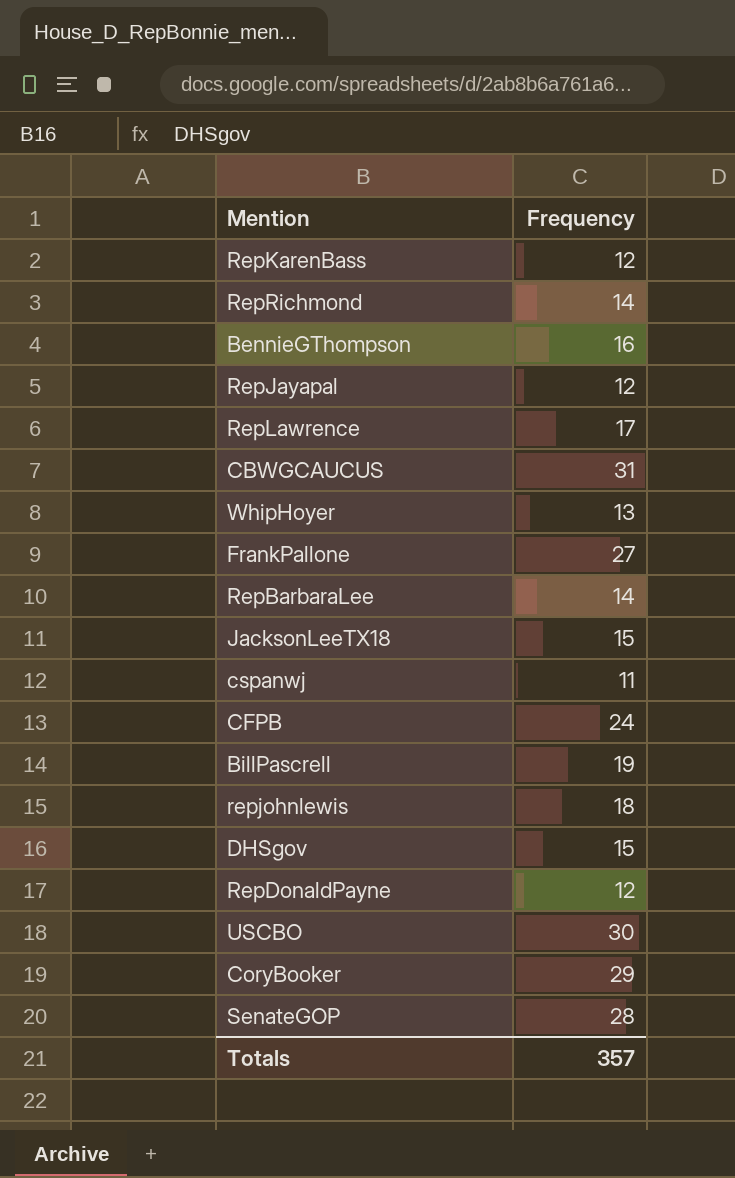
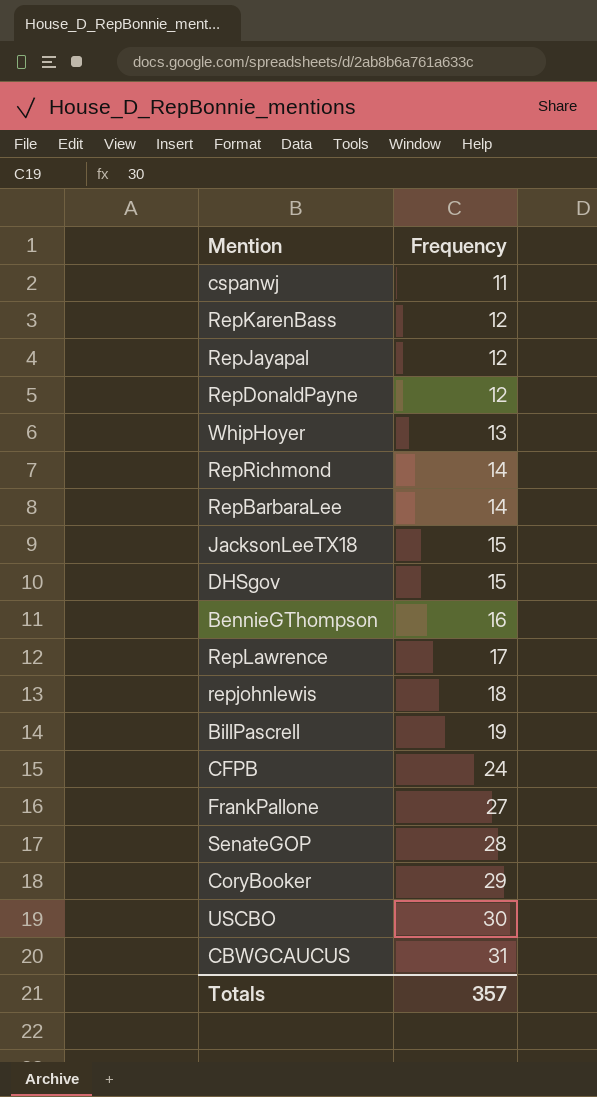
row order: none -> Frequency ascending

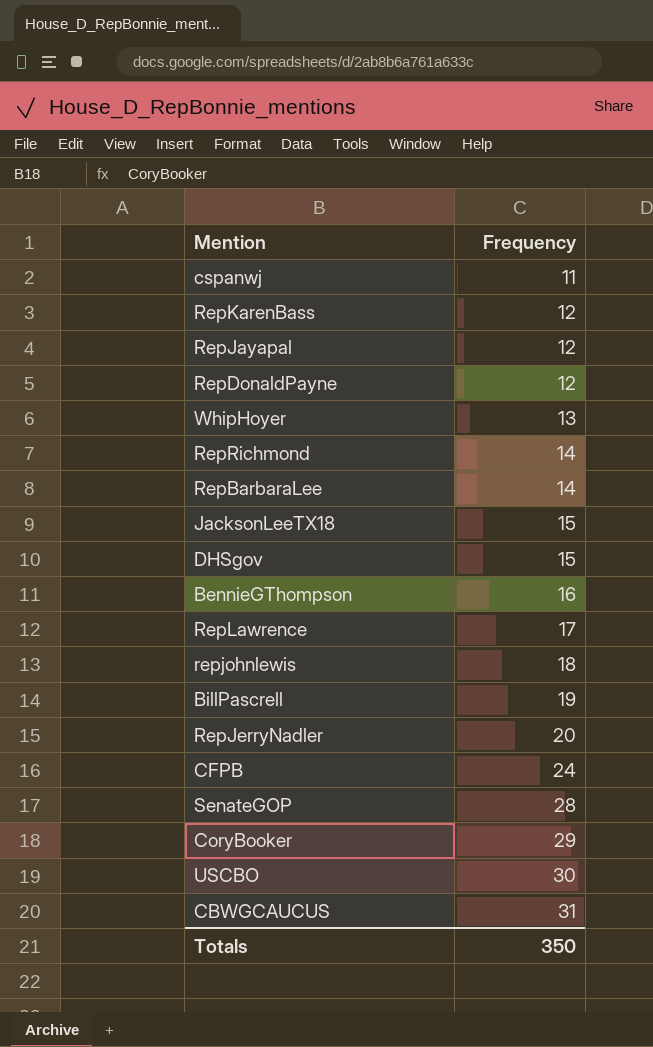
row FrankPallone: 27 -> none
row RepJerryNadler: none -> 20
Totals | Frequency: 357 -> 350

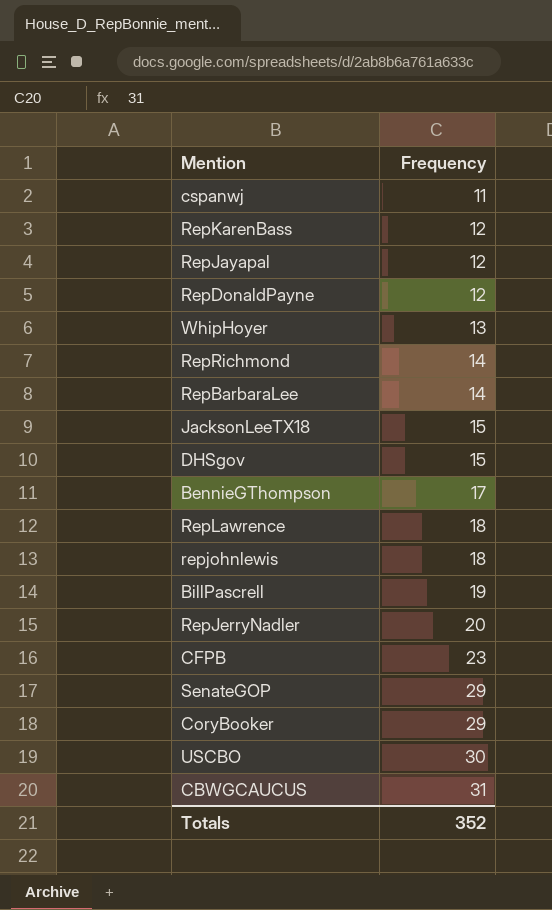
BennieGThompson | Frequency: 16 -> 17
RepLawrence | Frequency: 17 -> 18
CFPB | Frequency: 24 -> 23
SenateGOP | Frequency: 28 -> 29
Totals | Frequency: 350 -> 352

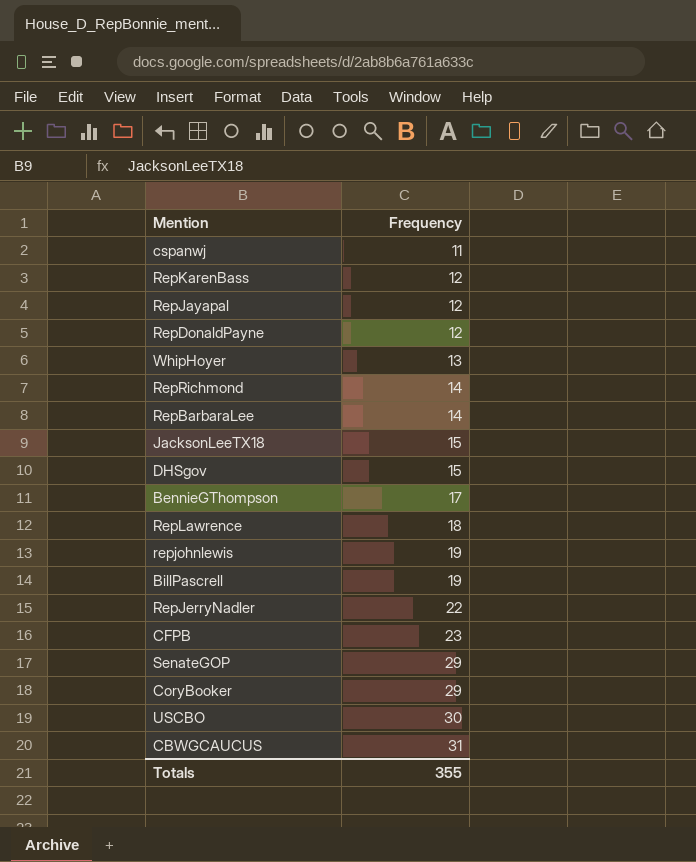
repjohnlewis | Frequency: 18 -> 19
RepJerryNadler | Frequency: 20 -> 22
Totals | Frequency: 352 -> 355

